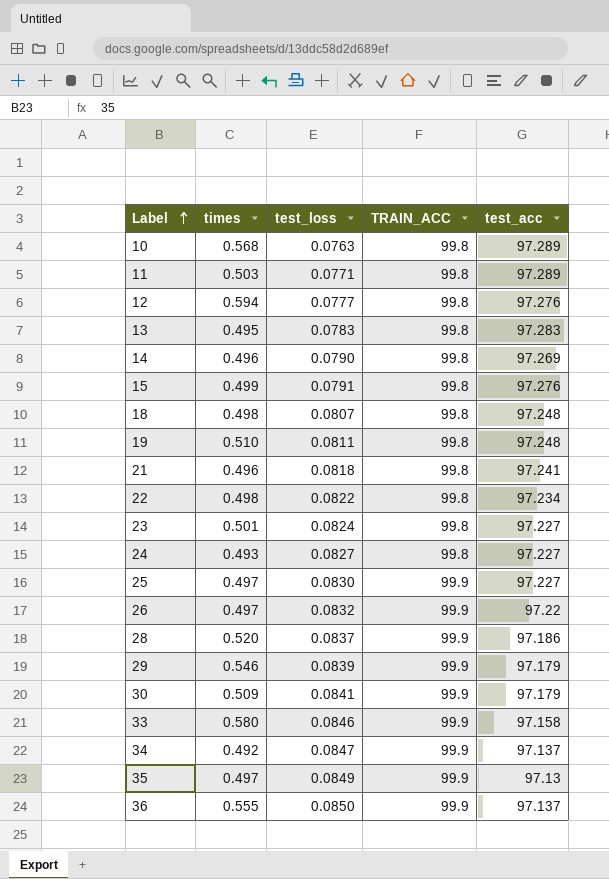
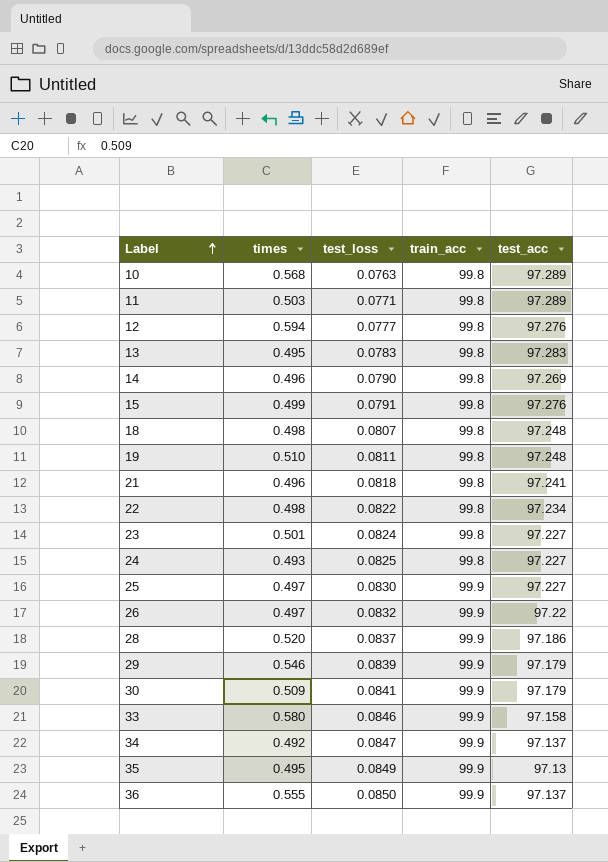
column name: TRAIN_ACC -> train_acc
24 | test_loss: 0.0827 -> 0.0825
35 | times: 0.497 -> 0.495

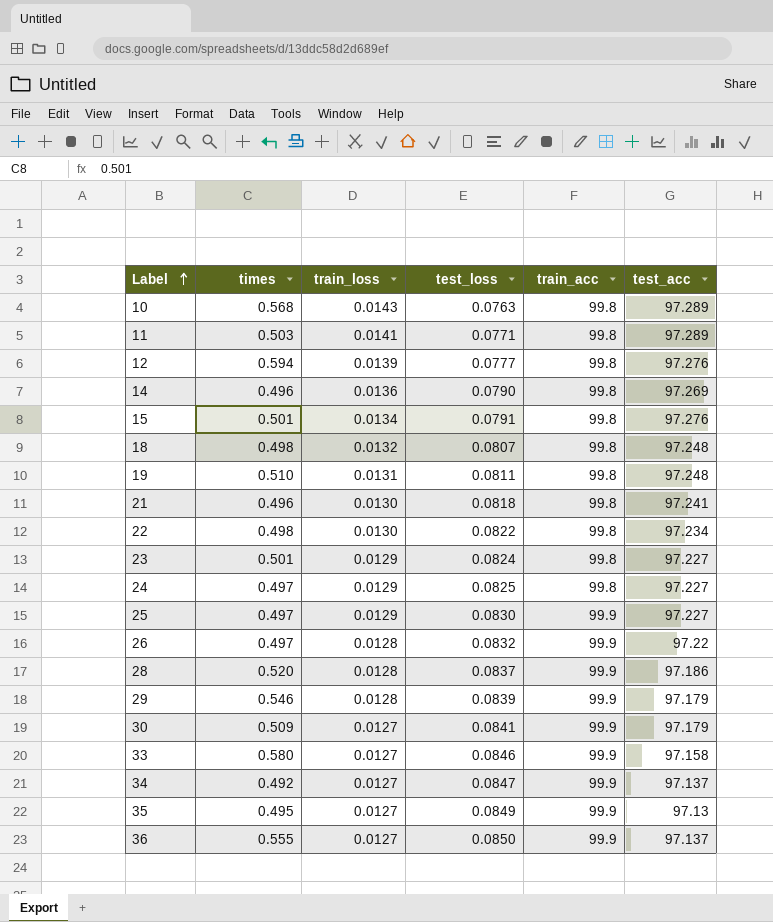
column train_loss | position: none -> 3
row 13: 0.495 | 0.0783 | 99.8 | 97.283 -> none
15 | times: 0.499 -> 0.501
24 | times: 0.493 -> 0.497

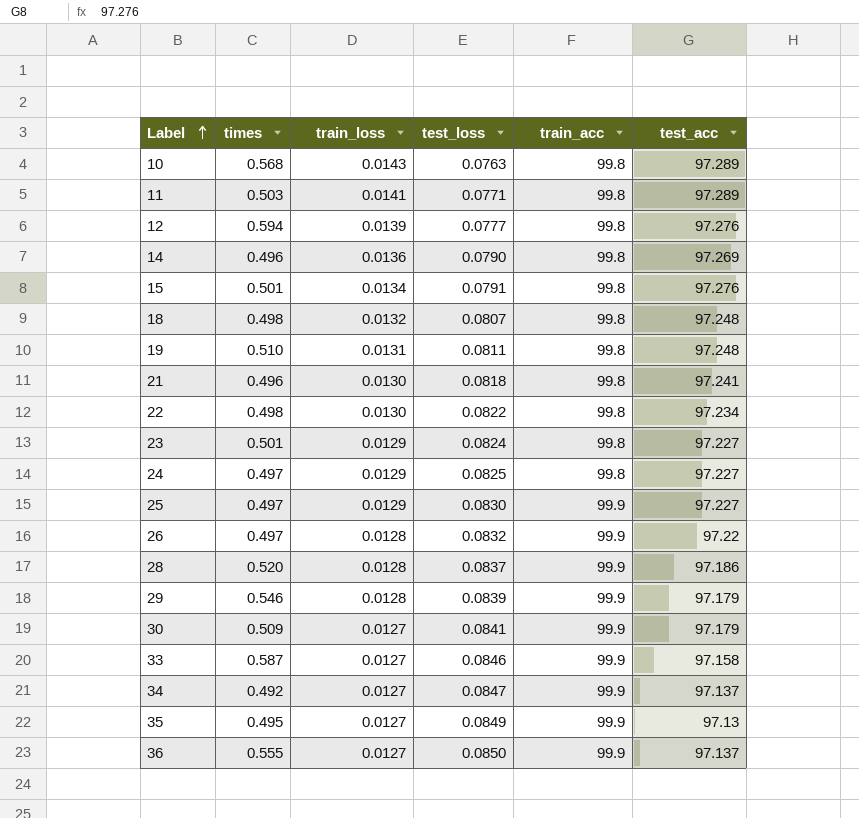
33 | times: 0.580 -> 0.587

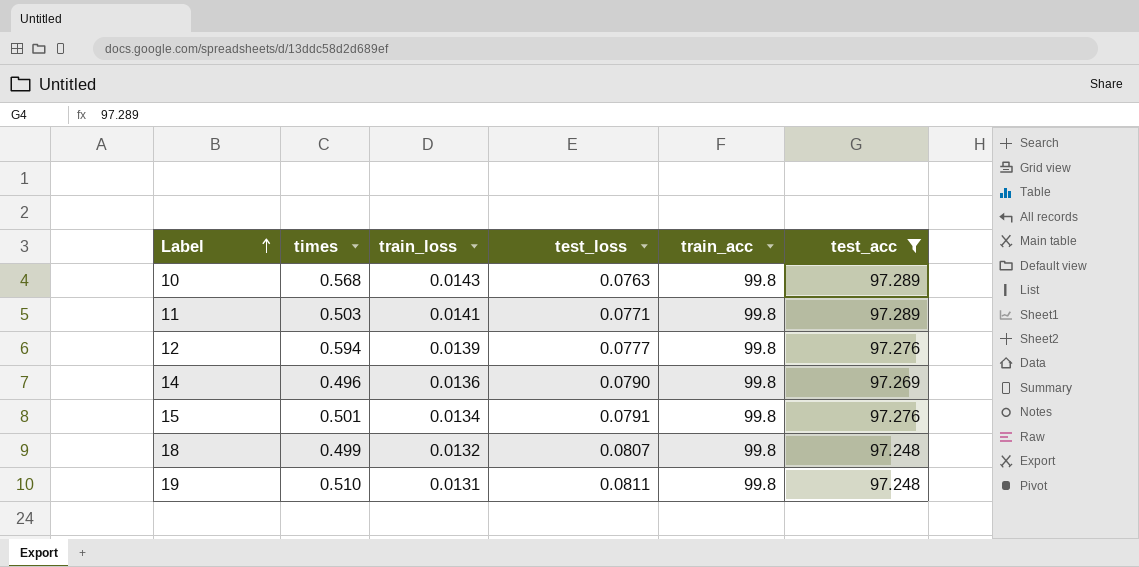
filter: none -> test_acc >= 97.248
18 | times: 0.498 -> 0.499

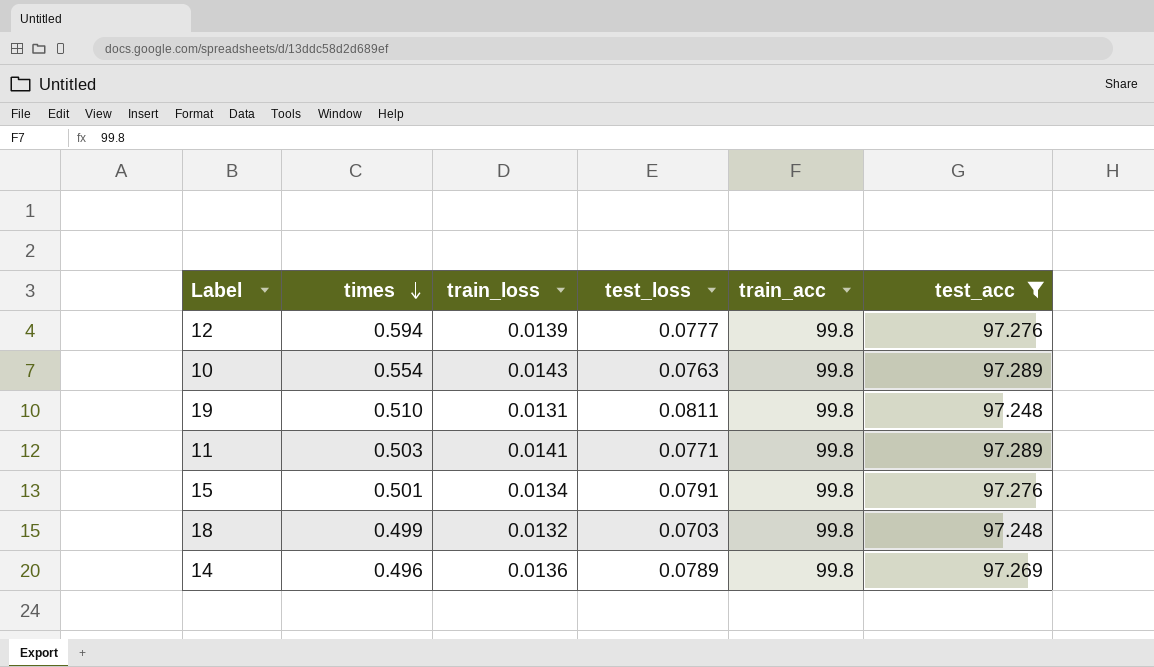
row order: Label ascending -> times descending
10 | times: 0.568 -> 0.554
18 | test_loss: 0.0807 -> 0.0703
14 | test_loss: 0.0790 -> 0.0789

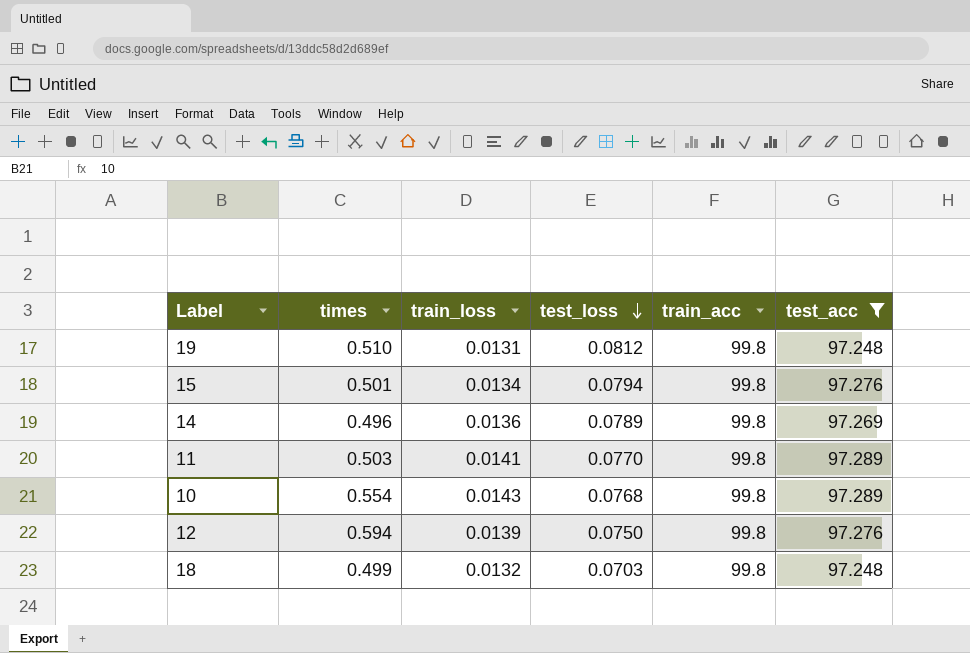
row order: times descending -> test_loss descending
19 | test_loss: 0.0811 -> 0.0812
15 | test_loss: 0.0791 -> 0.0794
11 | test_loss: 0.0771 -> 0.0770
10 | test_loss: 0.0763 -> 0.0768
12 | test_loss: 0.0777 -> 0.0750

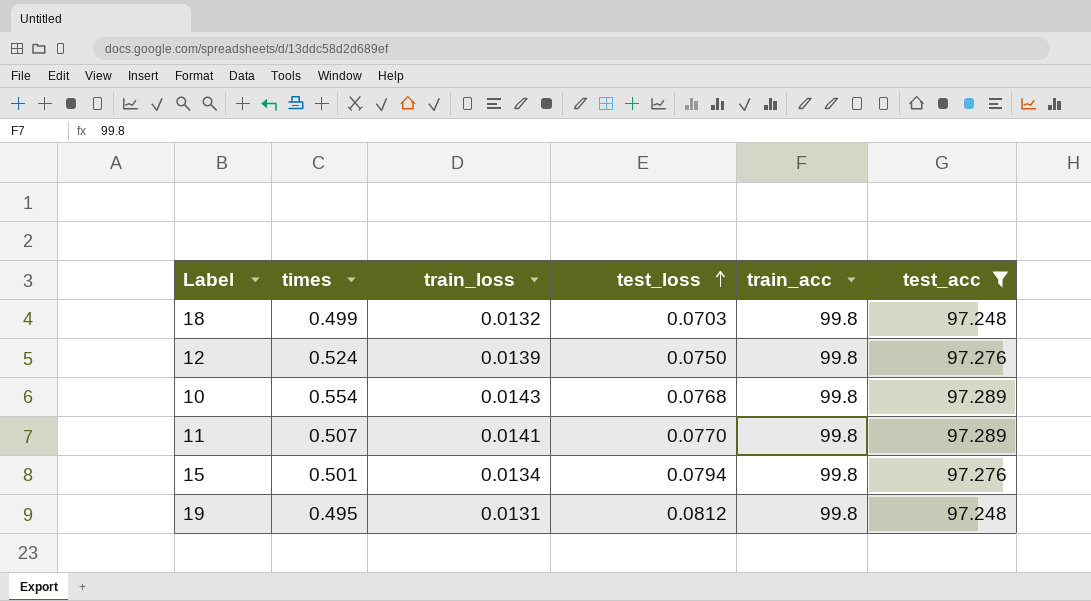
row order: test_loss descending -> test_loss ascending
row 14: 0.496 | 0.0136 | 0.0789 | 99.8 | 97.269 -> none
12 | times: 0.594 -> 0.524
11 | times: 0.503 -> 0.507
19 | times: 0.510 -> 0.495

